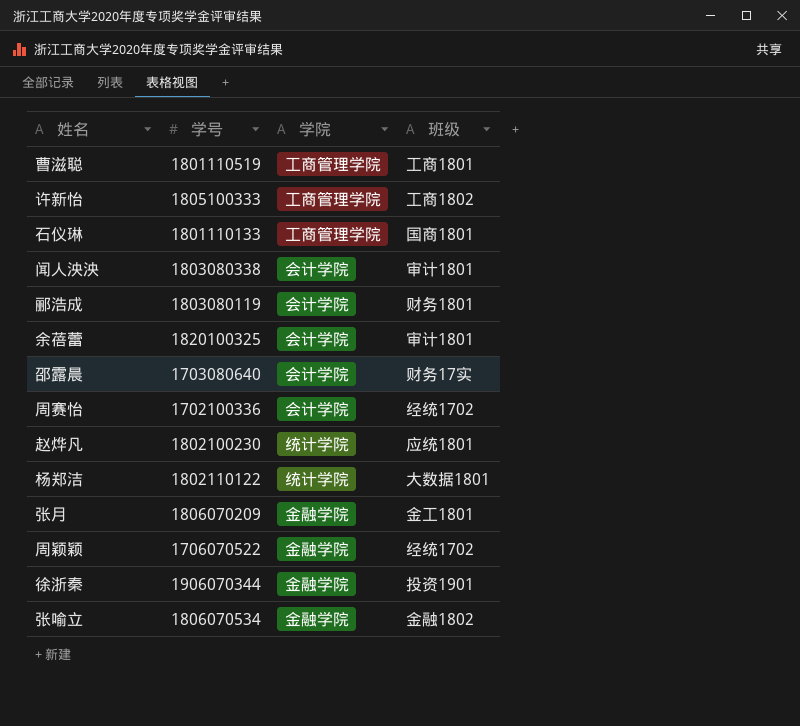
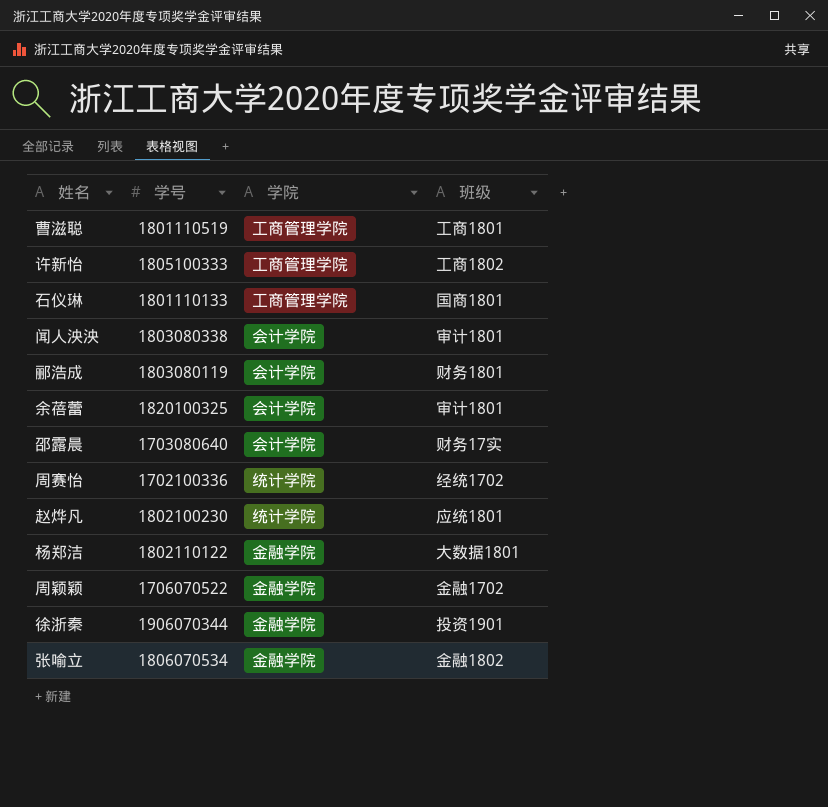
row 张月: 1806070209 | 金融学院 | 金工1801 -> none
周赛怡 | 学院: 会计学院 -> 统计学院
杨郑洁 | 学院: 统计学院 -> 金融学院
周颖颖 | 班级: 经统1702 -> 金融1702

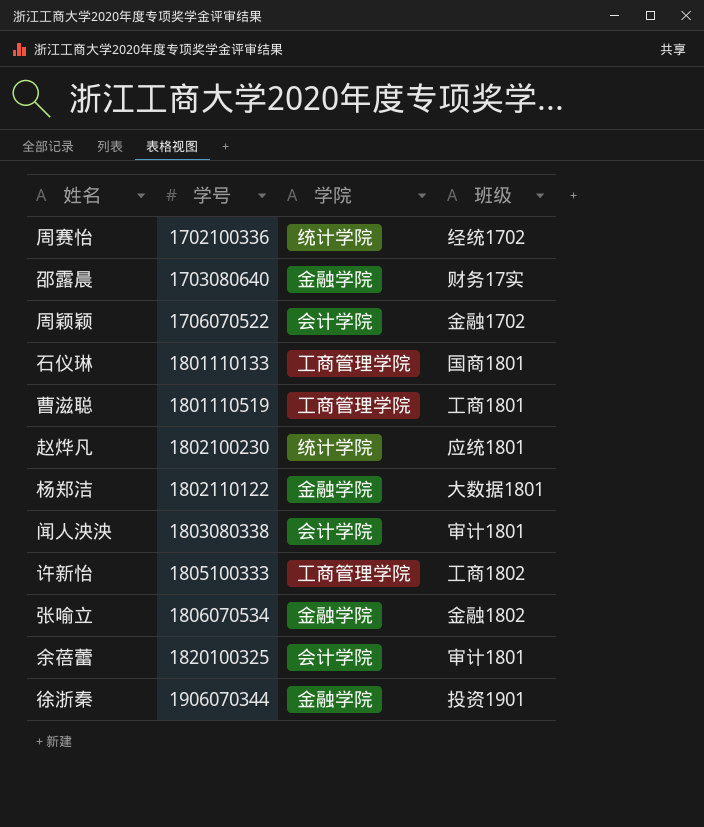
row order: none -> 学号 ascending
row 郦浩成: 1803080119 | 会计学院 | 财务1801 -> none
邵露晨 | 学院: 会计学院 -> 金融学院
周颖颖 | 学院: 金融学院 -> 会计学院

